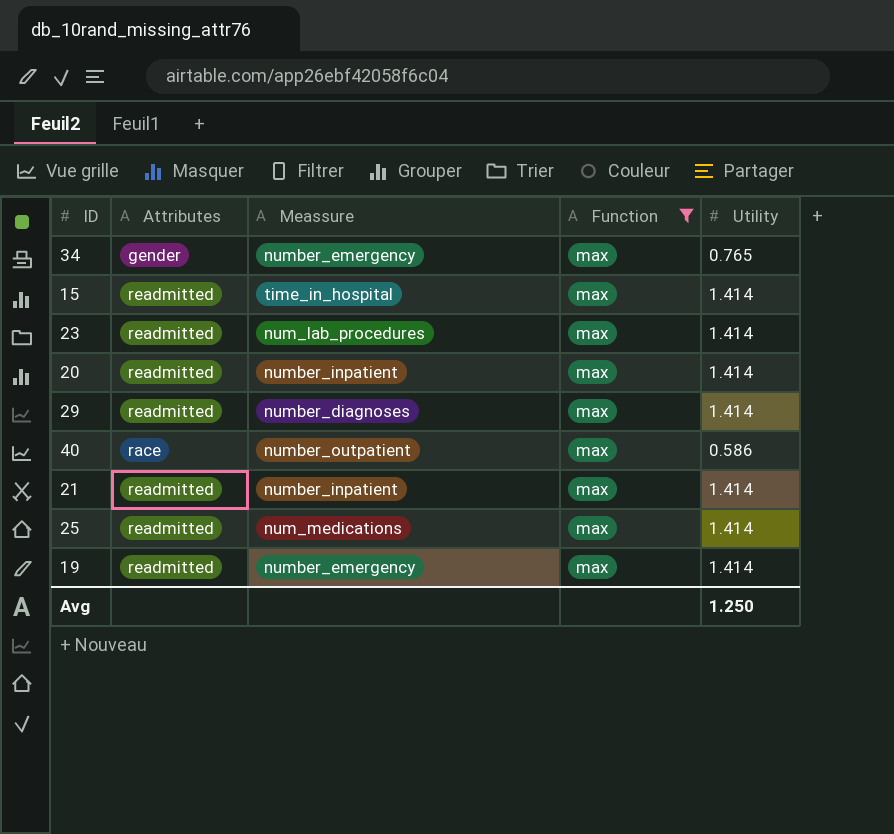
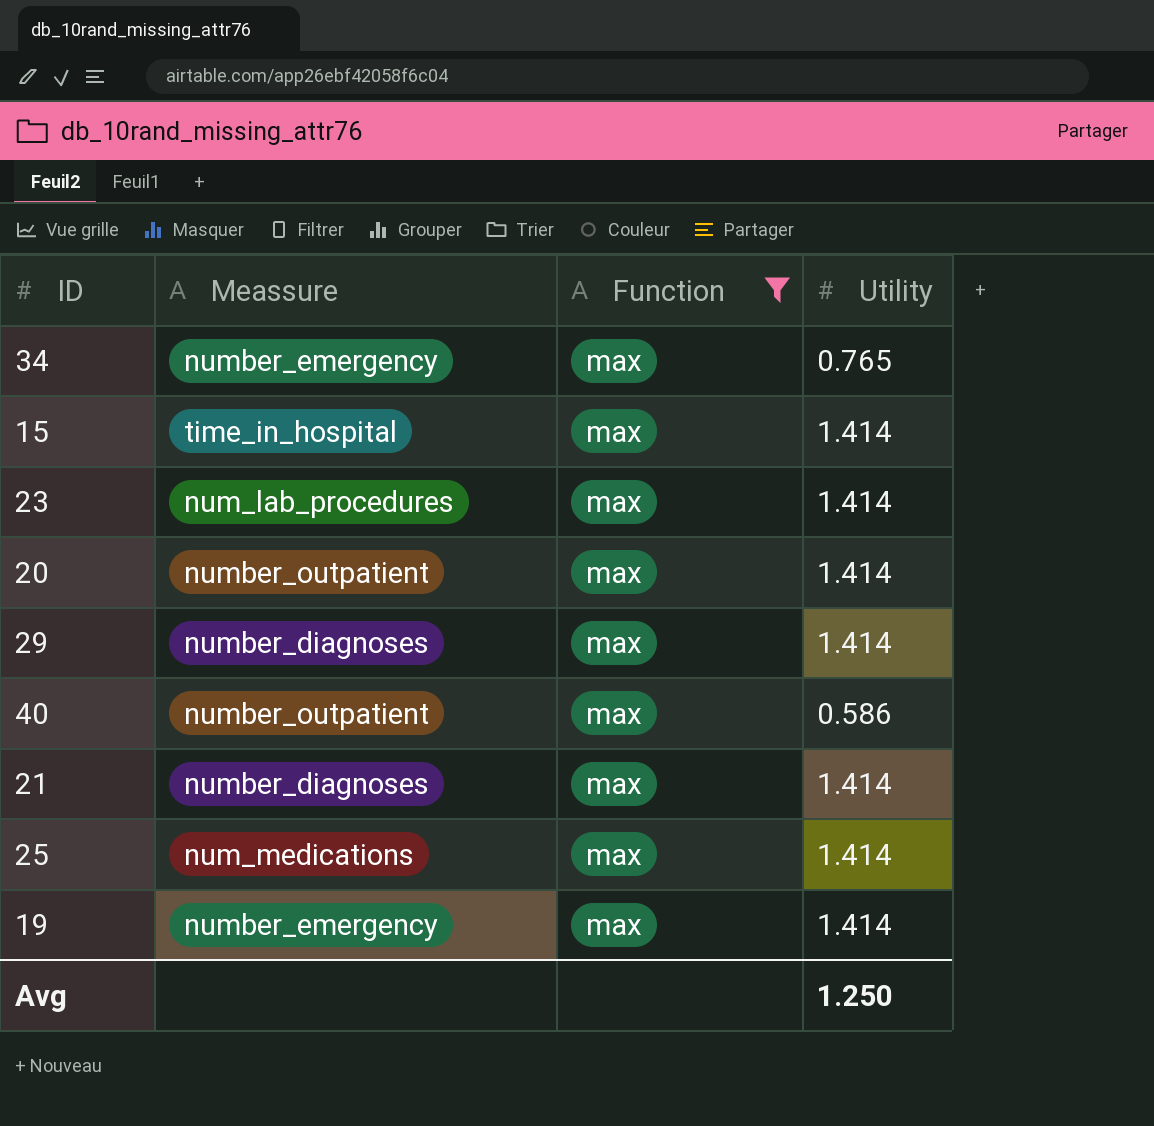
column Attributes | position: 2 -> none
20 | Meassure: number_inpatient -> number_outpatient
21 | Meassure: number_inpatient -> number_diagnoses

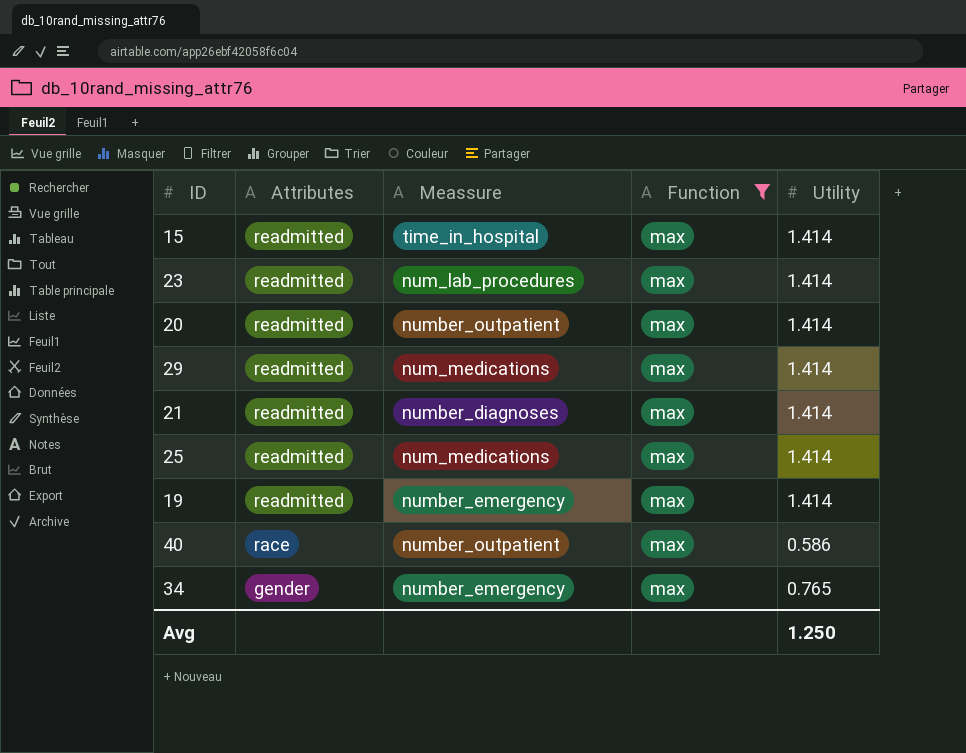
row order: none -> Attributes descending
column Attributes | position: none -> 2
29 | Meassure: number_diagnoses -> num_medications

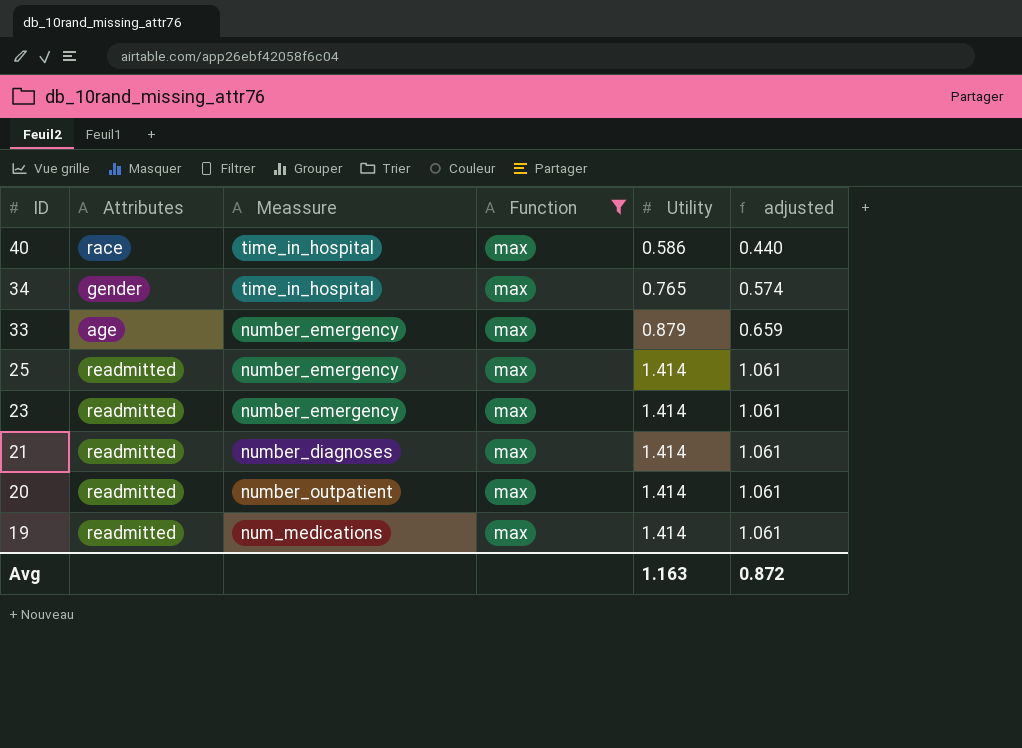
row order: Attributes descending -> ID descending
column adjusted | formula: none -> [Utility] * 0.75
row 15: readmitted | time_in_hospital | max | 1.414 -> none
row 29: readmitted | num_medications | max | 1.414 -> none
40 | Meassure: number_outpatient -> time_in_hospital
34 | Meassure: number_emergency -> time_in_hospital
row 33: none -> age | number_emergency | max | 0.879 | 0.659
25 | Meassure: num_medications -> number_emergency
23 | Meassure: num_lab_procedures -> number_emergency
19 | Meassure: number_emergency -> num_medications
Avg | Utility: 1.250 -> 1.163

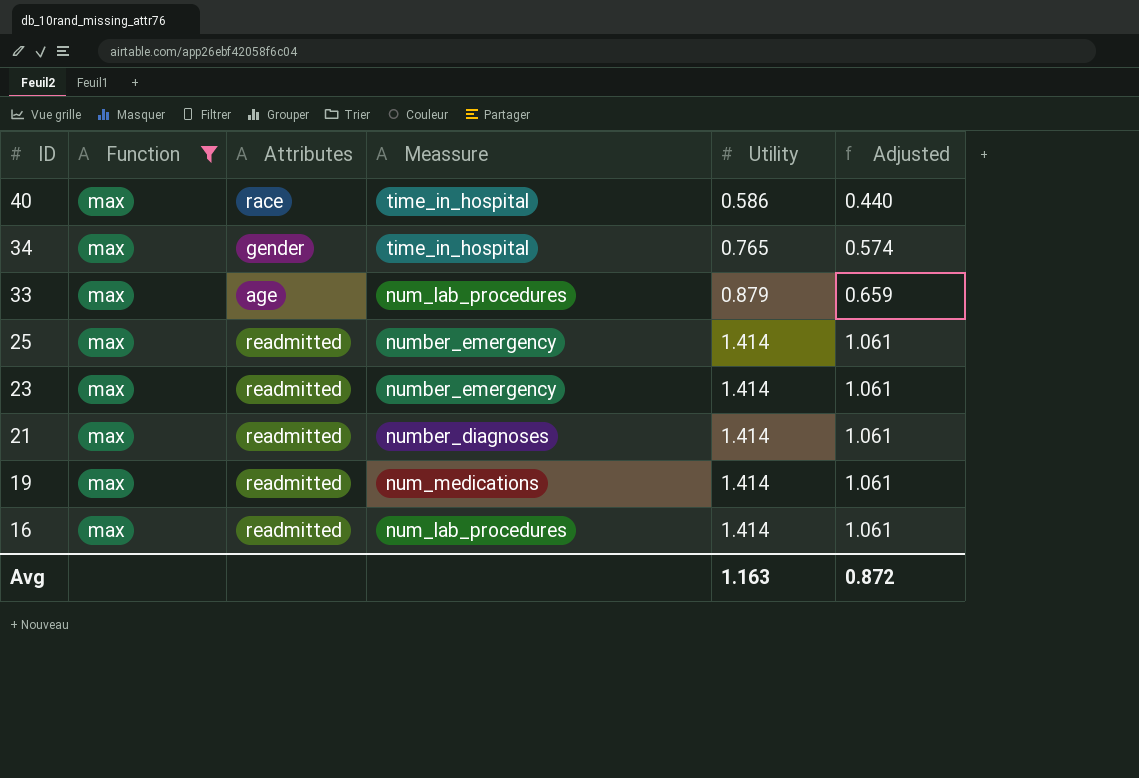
column Function | position: 4 -> 2
column name: adjusted -> Adjusted
row 20: readmitted | number_outpatient | max | 1.414 | 1.061 -> none
33 | Meassure: number_emergency -> num_lab_procedures
row 16: none -> max | readmitted | num_lab_procedures | 1.414 | 1.061

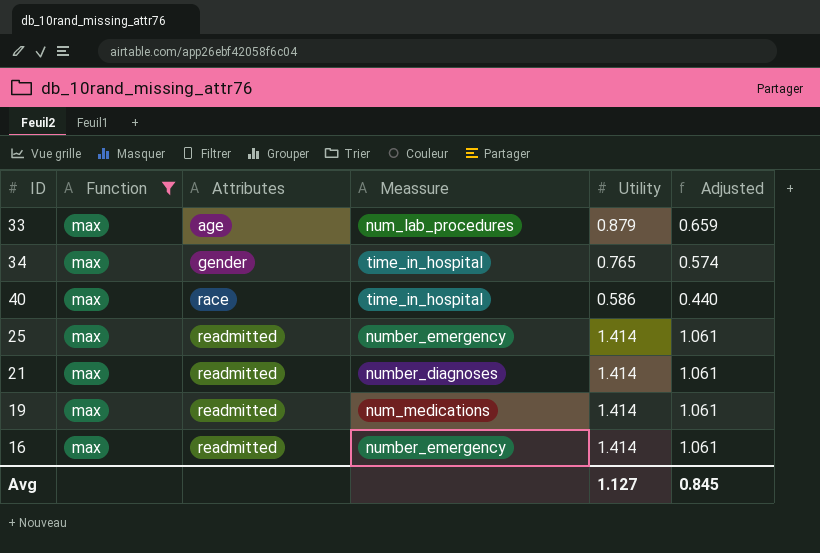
row order: ID descending -> Attributes ascending
row 23: max | readmitted | number_emergency | 1.414 | 1.061 -> none
16 | Meassure: num_lab_procedures -> number_emergency
Avg | Utility: 1.163 -> 1.127
Avg | Adjusted: 0.872 -> 0.845

